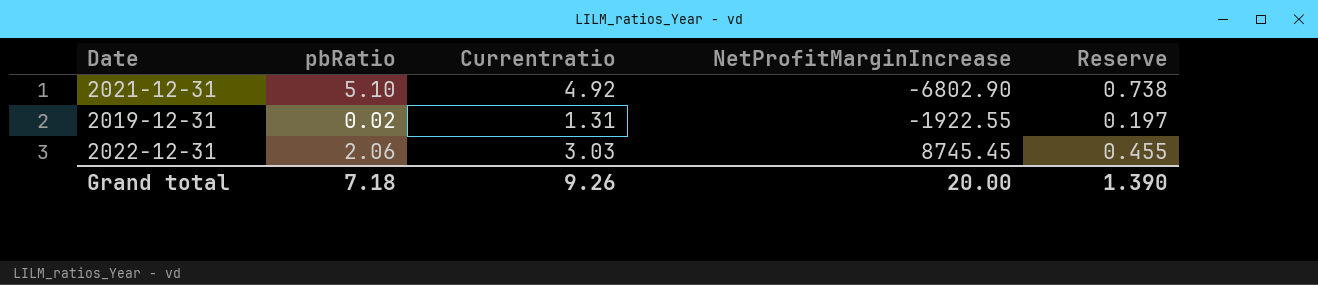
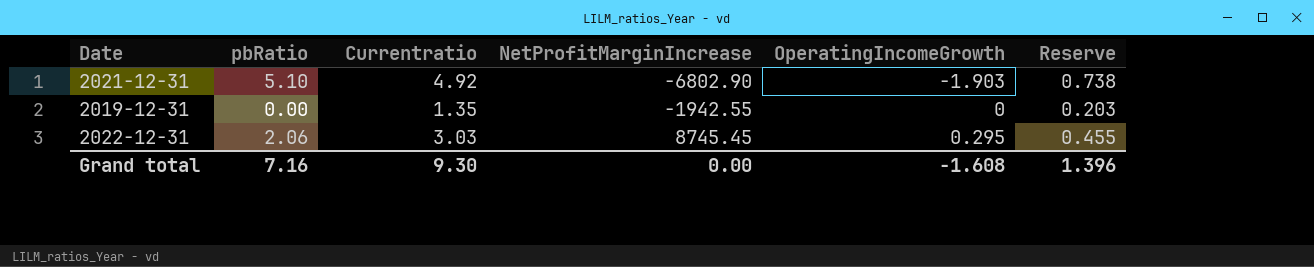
column OperatingIncomeGrowth | position: none -> 5
2019-12-31 | pbRatio: 0.02 -> 0.00
2019-12-31 | Currentratio: 1.31 -> 1.35
2019-12-31 | NetProfitMarginIncrease: -1922.55 -> -1942.55
2019-12-31 | Reserve: 0.197 -> 0.203
Grand total | pbRatio: 7.18 -> 7.16
Grand total | Currentratio: 9.26 -> 9.30
Grand total | NetProfitMarginIncrease: 20.00 -> 0.00
Grand total | Reserve: 1.390 -> 1.396

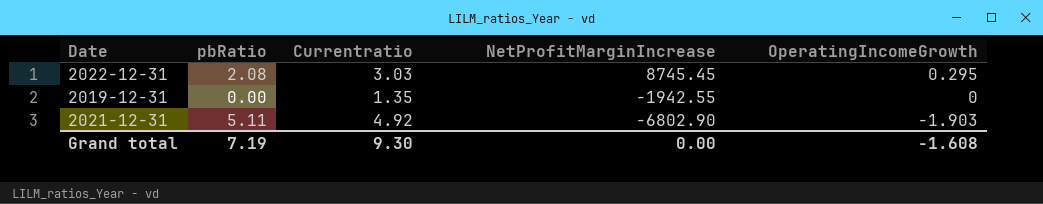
row order: NetProfitMarginIncrease ascending -> NetProfitMarginIncrease descending
column Reserve | formula: [Currentratio] * 0.15 -> none
2022-12-31 | pbRatio: 2.06 -> 2.08
2021-12-31 | pbRatio: 5.10 -> 5.11
Grand total | pbRatio: 7.16 -> 7.19

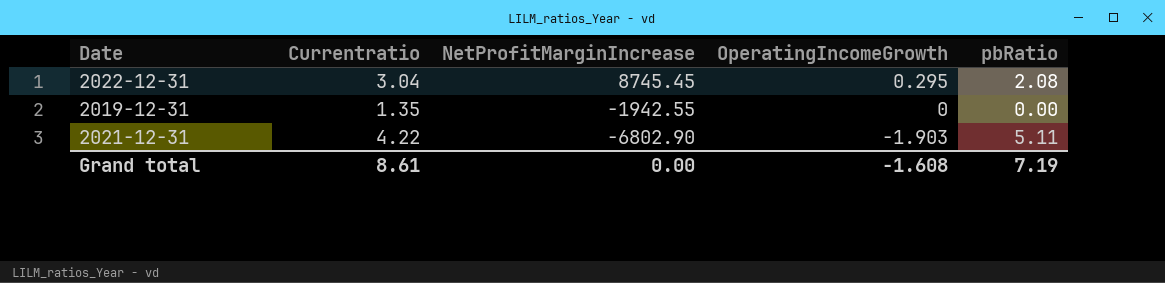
column pbRatio | position: 2 -> 5
2022-12-31 | Currentratio: 3.03 -> 3.04
2021-12-31 | Currentratio: 4.92 -> 4.22
Grand total | Currentratio: 9.30 -> 8.61

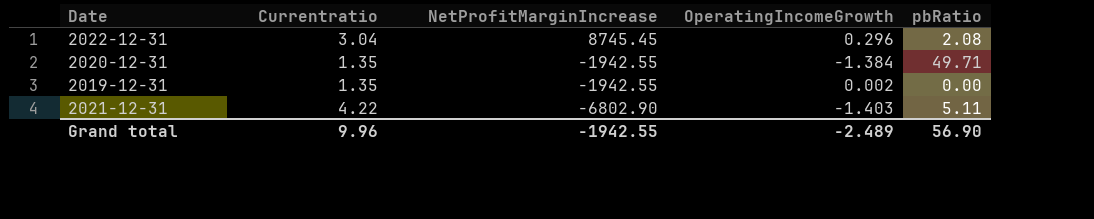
2022-12-31 | OperatingIncomeGrowth: 0.295 -> 0.296
row 2020-12-31: none -> 1.35 | -1942.55 | -1.384 | 49.71
2019-12-31 | OperatingIncomeGrowth: 0 -> 0.002
2021-12-31 | OperatingIncomeGrowth: -1.903 -> -1.403
Grand total | Currentratio: 8.61 -> 9.96
Grand total | NetProfitMarginIncrease: 0.00 -> -1942.55
Grand total | OperatingIncomeGrowth: -1.608 -> -2.489
Grand total | pbRatio: 7.19 -> 56.90

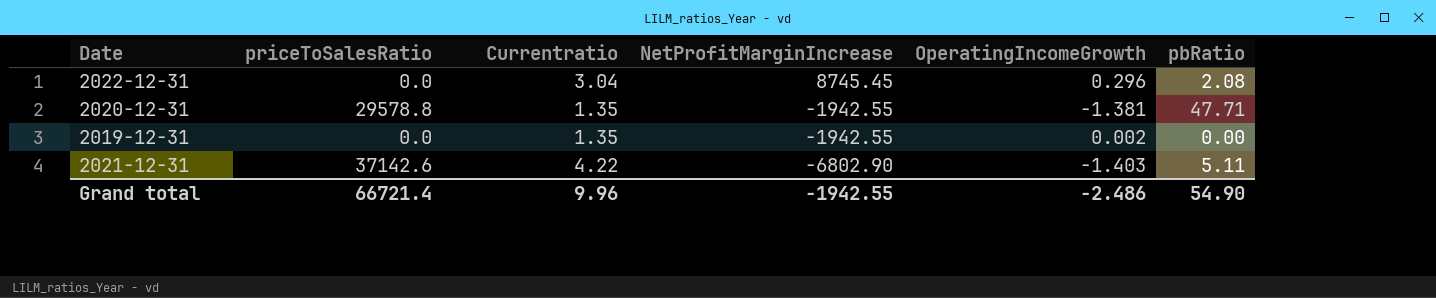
column priceToSalesRatio | position: none -> 2
2020-12-31 | OperatingIncomeGrowth: -1.384 -> -1.381
2020-12-31 | pbRatio: 49.71 -> 47.71
Grand total | OperatingIncomeGrowth: -2.489 -> -2.486
Grand total | pbRatio: 56.90 -> 54.90

